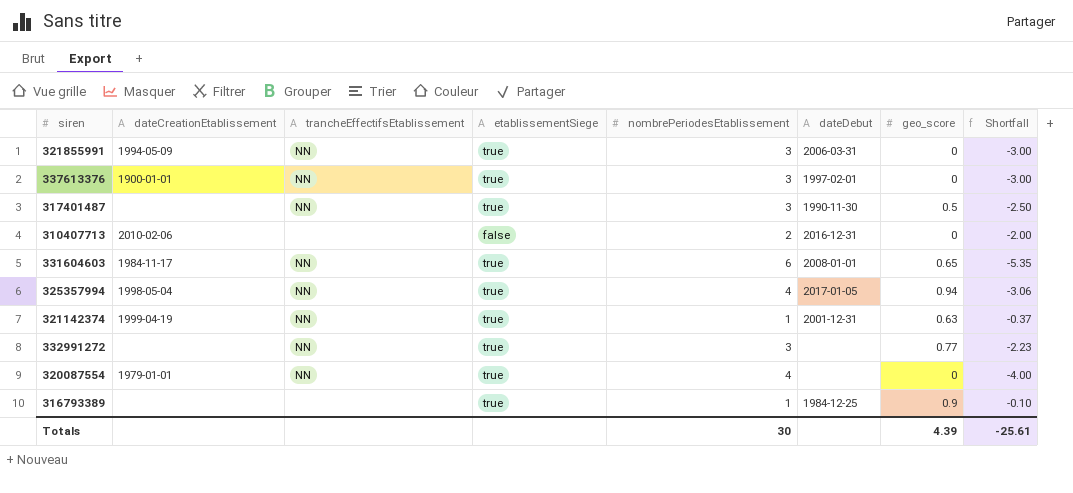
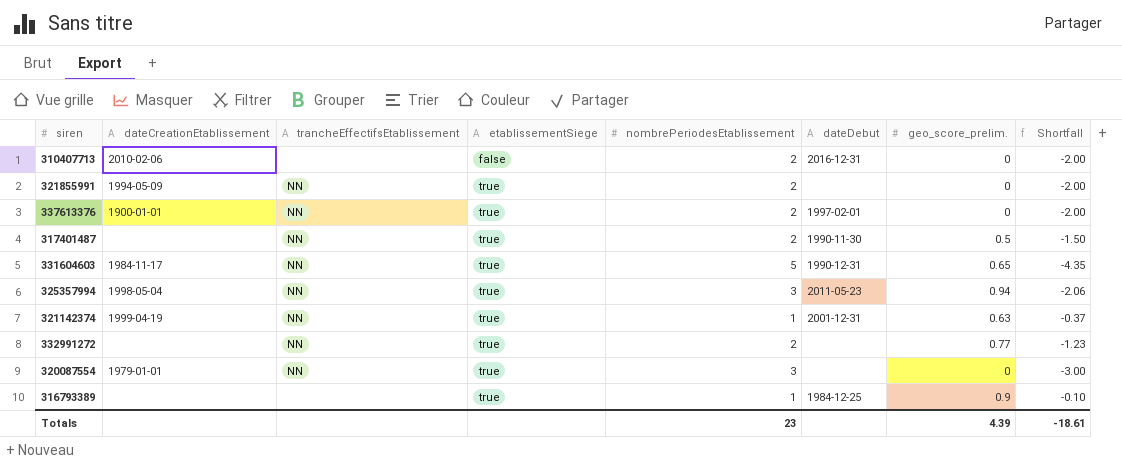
row order: none -> etablissementSiege ascending
column name: geo_score -> geo_score_prelim.
321855991 | nombrePeriodesEtablissement: 3 -> 2
321855991 | dateDebut: 2006-03-31 -> none
321855991 | Shortfall: -3.00 -> -2.00
337613376 | nombrePeriodesEtablissement: 3 -> 2
337613376 | Shortfall: -3.00 -> -2.00
317401487 | nombrePeriodesEtablissement: 3 -> 2
317401487 | Shortfall: -2.50 -> -1.50
331604603 | nombrePeriodesEtablissement: 6 -> 5
331604603 | dateDebut: 2008-01-01 -> 1990-12-31
331604603 | Shortfall: -5.35 -> -4.35
325357994 | nombrePeriodesEtablissement: 4 -> 3
325357994 | dateDebut: 2017-01-05 -> 2011-05-23
325357994 | Shortfall: -3.06 -> -2.06
332991272 | nombrePeriodesEtablissement: 3 -> 2
332991272 | Shortfall: -2.23 -> -1.23
320087554 | nombrePeriodesEtablissement: 4 -> 3
320087554 | Shortfall: -4.00 -> -3.00
Totals | nombrePeriodesEtablissement: 30 -> 23
Totals | Shortfall: -25.61 -> -18.61

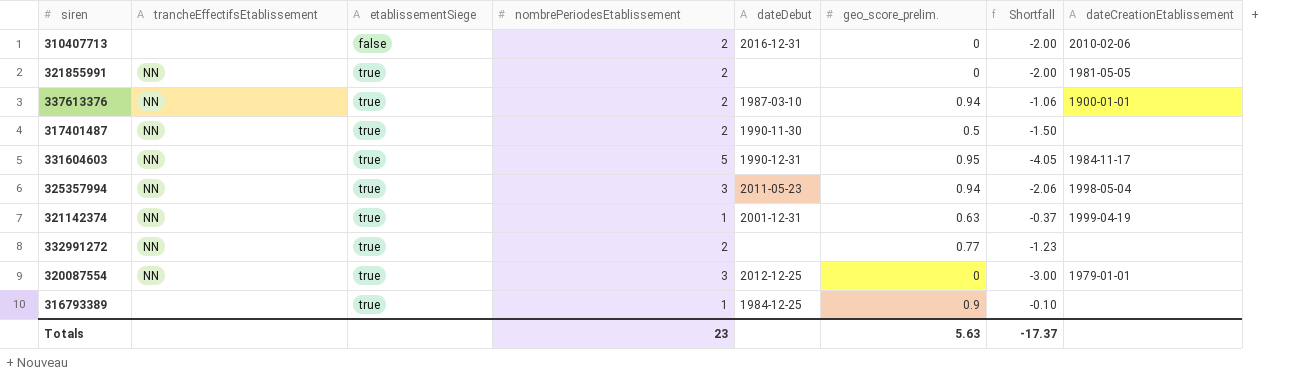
column dateCreationEtablissement | position: 2 -> 8
321855991 | dateCreationEtablissement: 1994-05-09 -> 1981-05-05
337613376 | dateDebut: 1997-02-01 -> 1987-03-10
337613376 | geo_score_prelim.: 0 -> 0.94
337613376 | Shortfall: -2.00 -> -1.06
331604603 | geo_score_prelim.: 0.65 -> 0.95
331604603 | Shortfall: -4.35 -> -4.05
320087554 | dateDebut: none -> 2012-12-25
Totals | geo_score_prelim.: 4.39 -> 5.63
Totals | Shortfall: -18.61 -> -17.37

